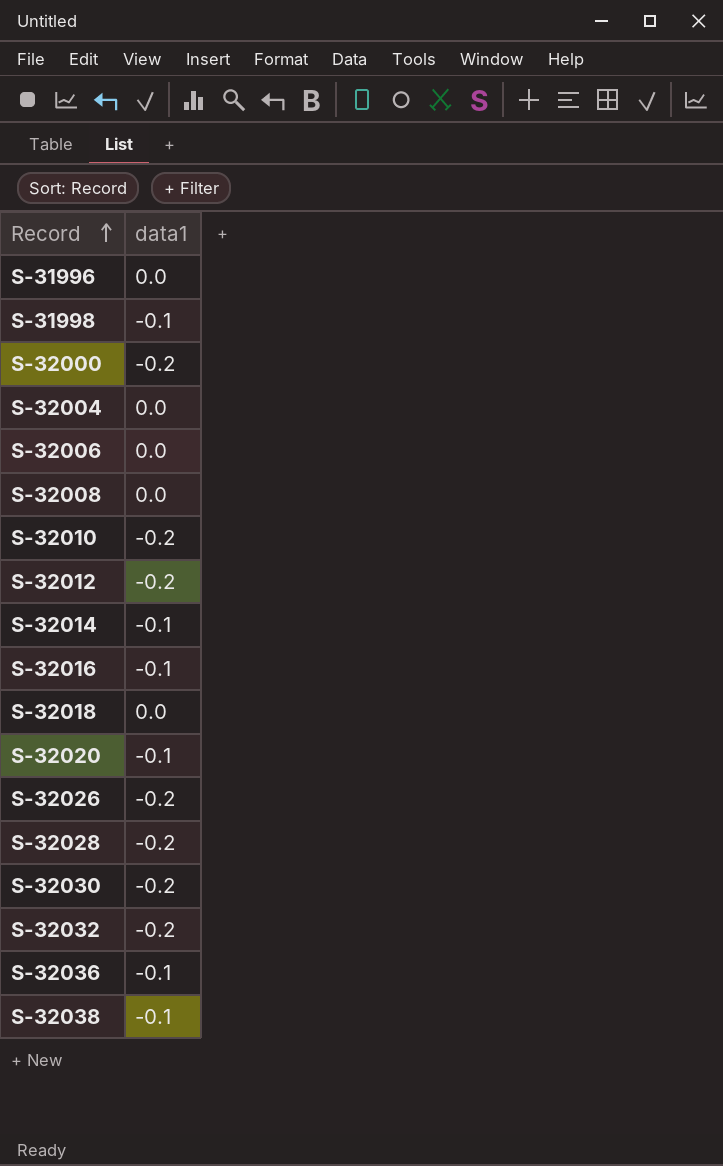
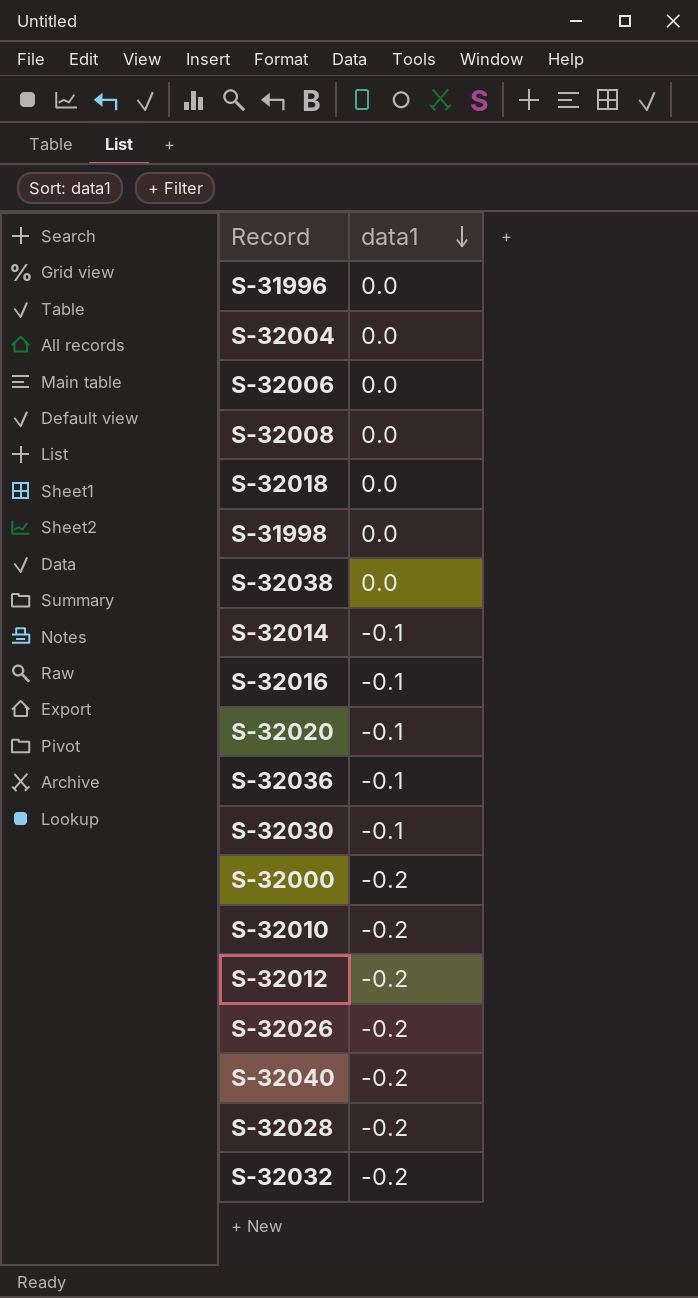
row order: Record ascending -> data1 descending
S-31998 | data1: -0.1 -> 0.0
S-32038 | data1: -0.1 -> 0.0
S-32030 | data1: -0.2 -> -0.1
row S-32040: none -> -0.2

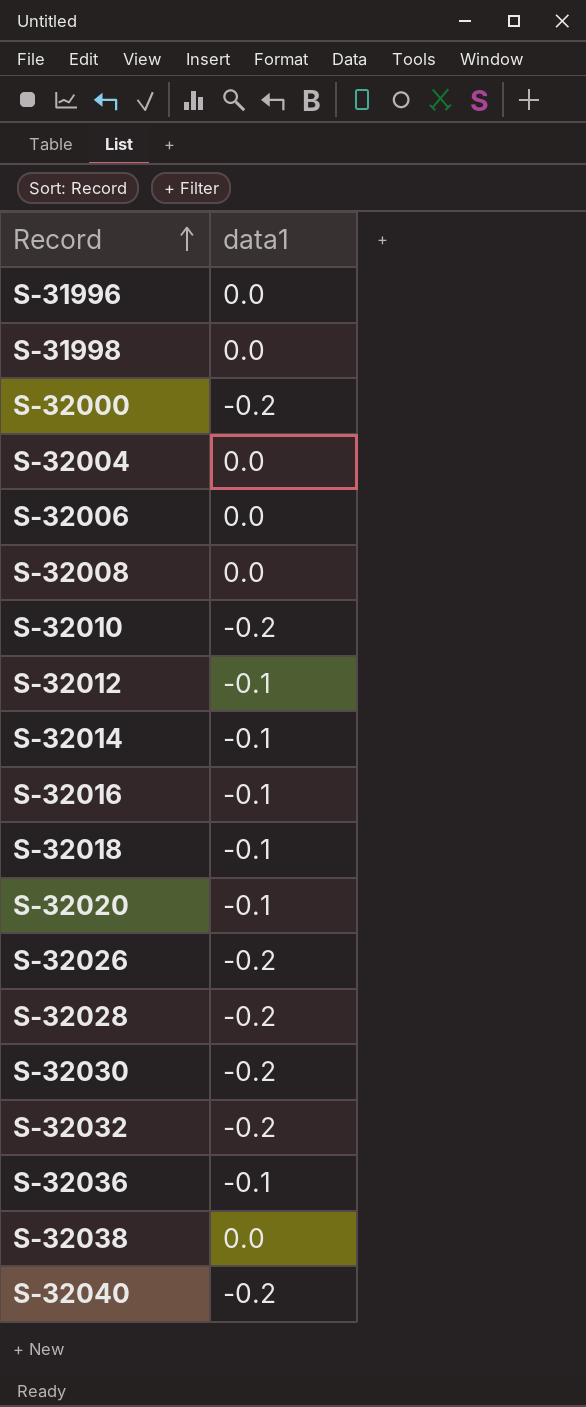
row order: data1 descending -> Record ascending
S-32012 | data1: -0.2 -> -0.1
S-32018 | data1: 0.0 -> -0.1
S-32030 | data1: -0.1 -> -0.2

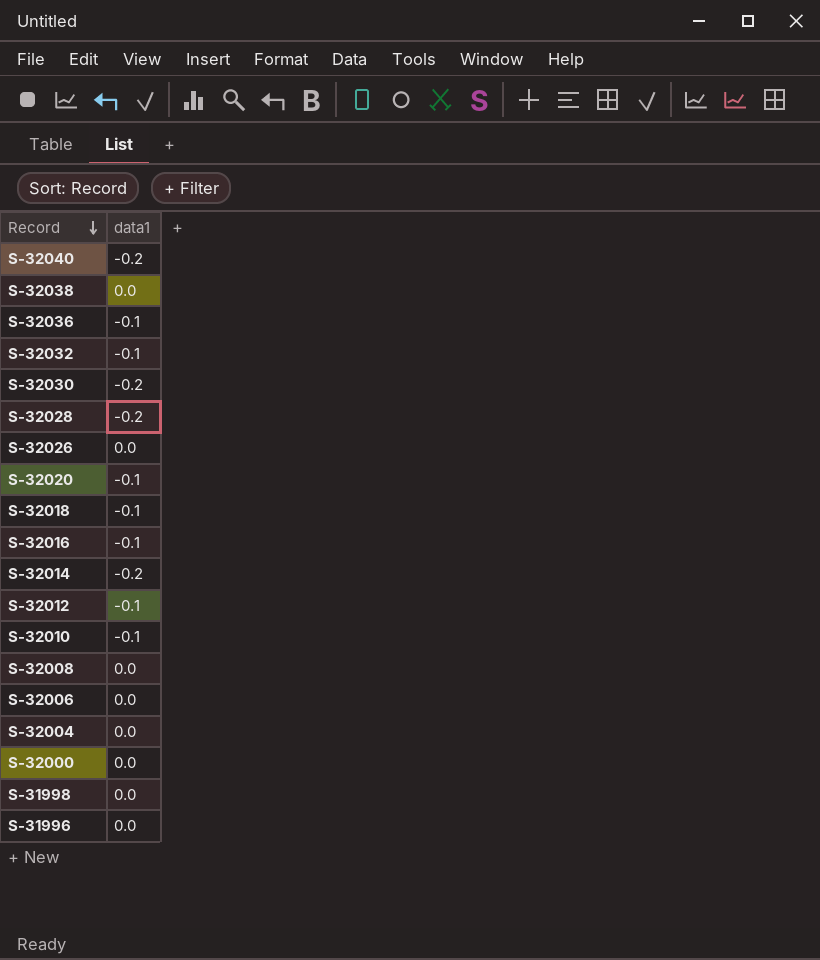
row order: Record ascending -> Record descending
S-32032 | data1: -0.2 -> -0.1
S-32026 | data1: -0.2 -> 0.0
S-32014 | data1: -0.1 -> -0.2
S-32010 | data1: -0.2 -> -0.1
S-32000 | data1: -0.2 -> 0.0

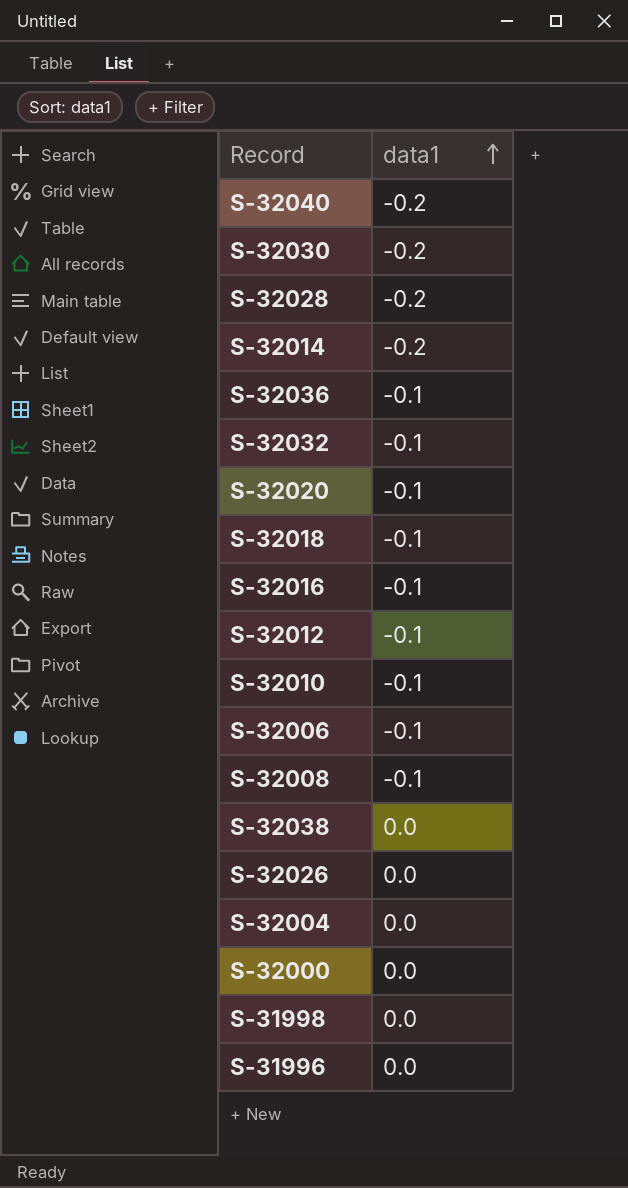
row order: Record descending -> data1 ascending
S-32006 | data1: 0.0 -> -0.1
S-32008 | data1: 0.0 -> -0.1

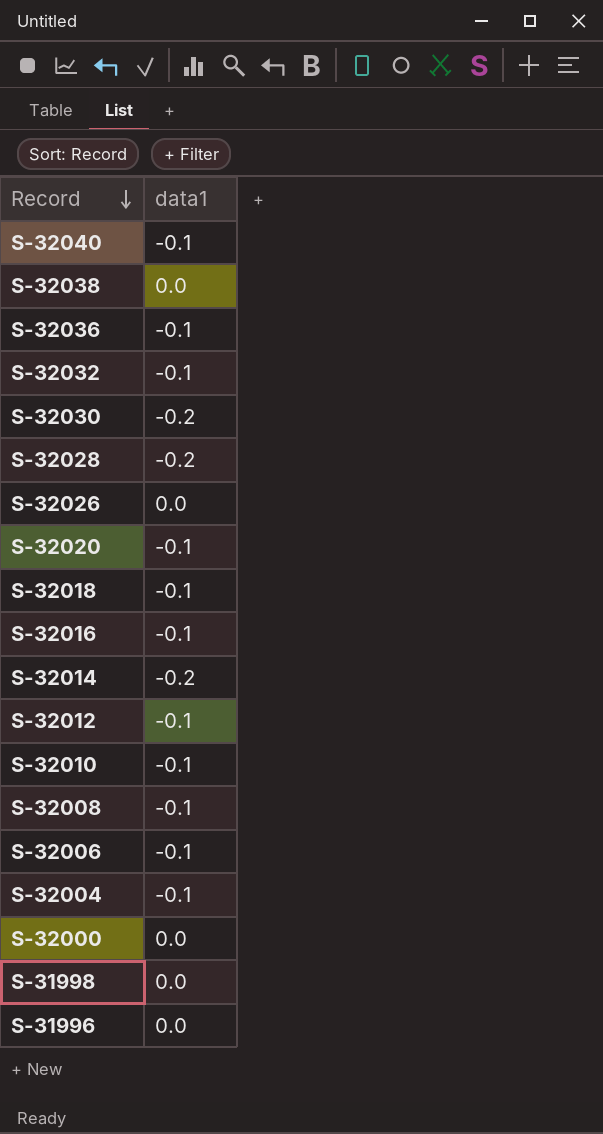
row order: data1 ascending -> Record descending
S-32040 | data1: -0.2 -> -0.1
S-32004 | data1: 0.0 -> -0.1

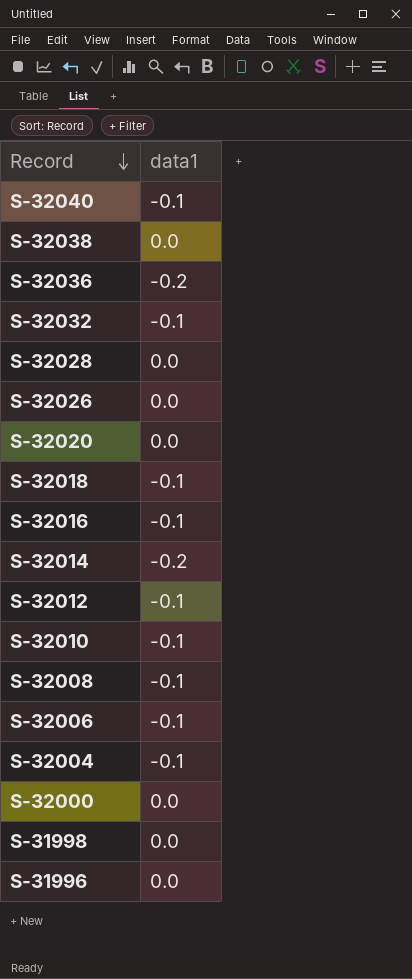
row S-32030: -0.2 -> none
S-32036 | data1: -0.1 -> -0.2
S-32028 | data1: -0.2 -> 0.0
S-32020 | data1: -0.1 -> 0.0

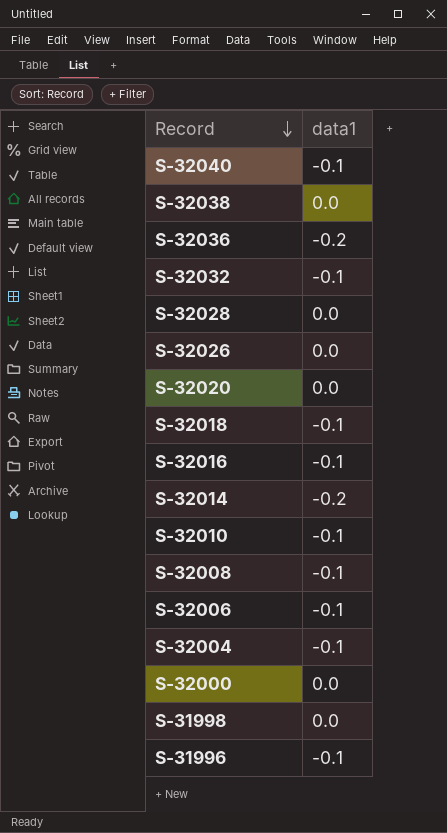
row S-32012: -0.1 -> none
S-31996 | data1: 0.0 -> -0.1

